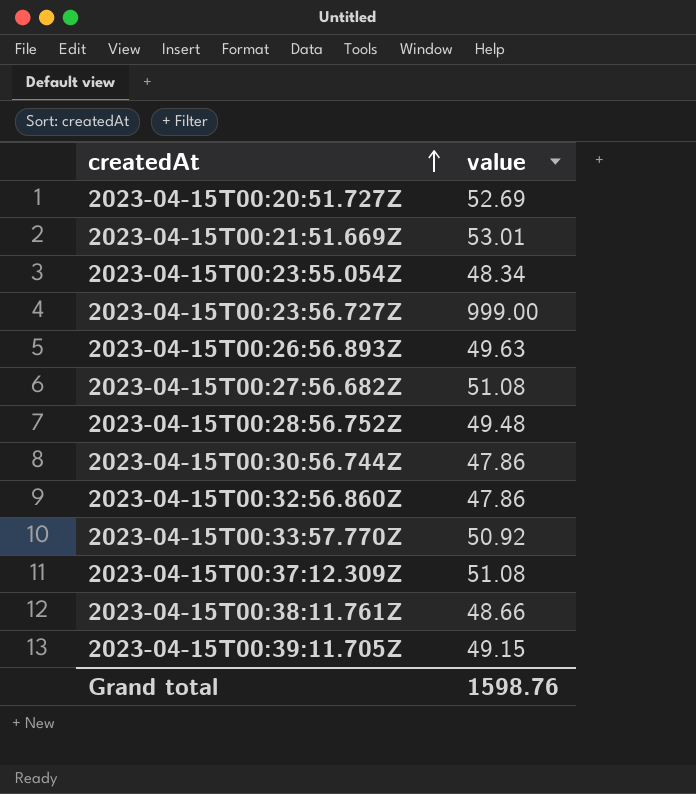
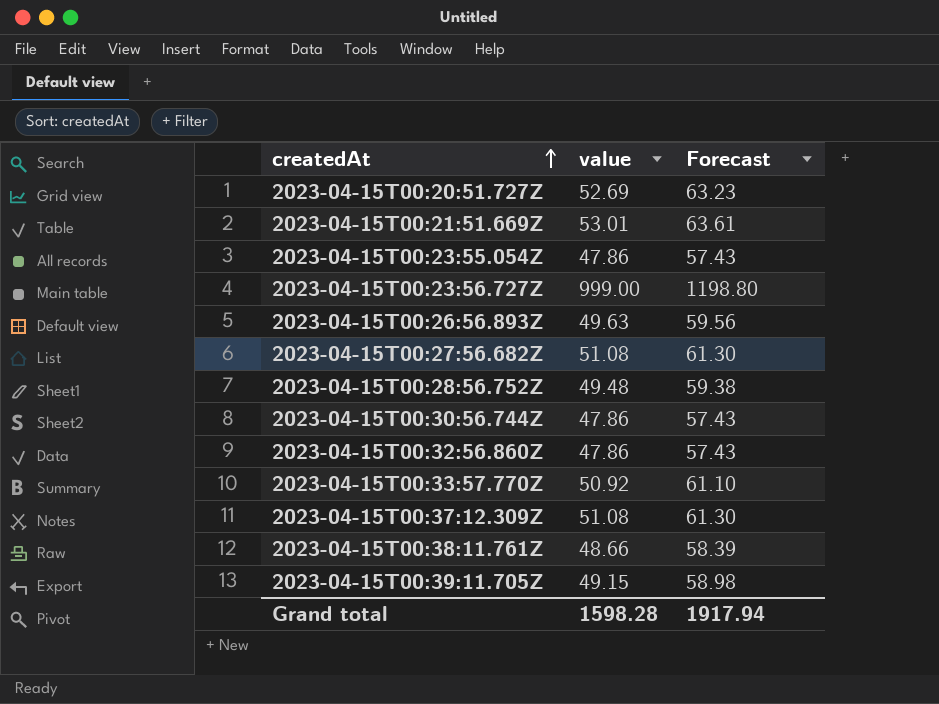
column Forecast | formula: none -> [value] * 1.2
2023-04-15T00:23:55.054Z | value: 48.34 -> 47.86
Grand total | value: 1598.76 -> 1598.28

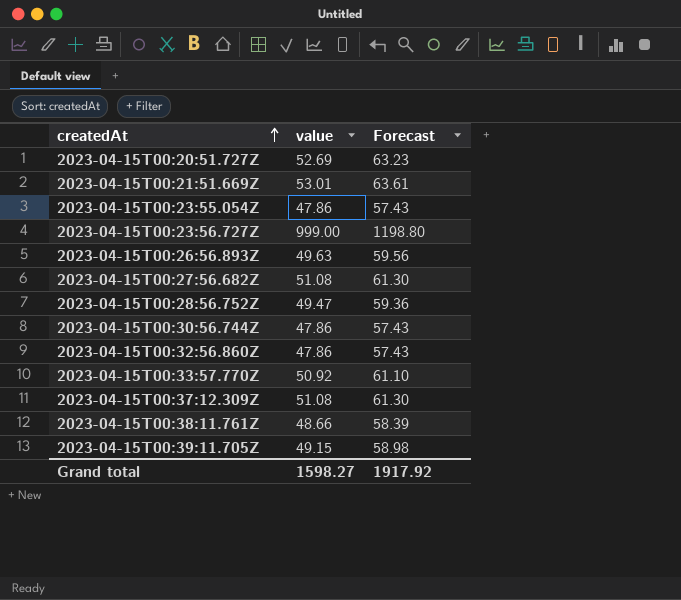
2023-04-15T00:28:56.752Z | value: 49.48 -> 49.47
2023-04-15T00:28:56.752Z | Forecast: 59.38 -> 59.36
Grand total | value: 1598.28 -> 1598.27
Grand total | Forecast: 1917.94 -> 1917.92

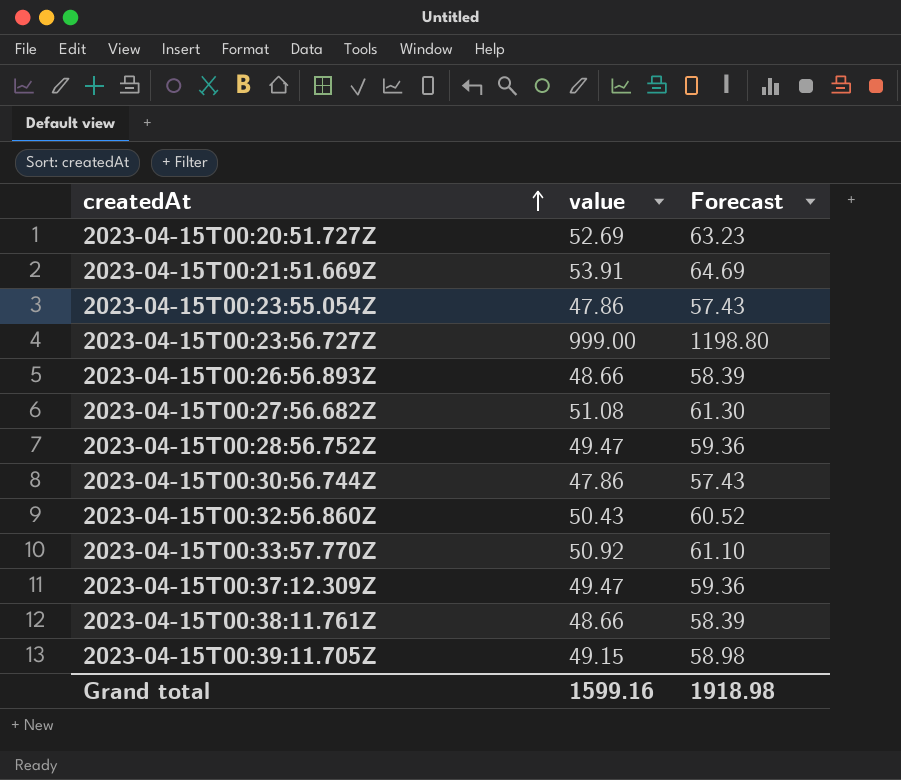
2023-04-15T00:21:51.669Z | value: 53.01 -> 53.91
2023-04-15T00:21:51.669Z | Forecast: 63.61 -> 64.69
2023-04-15T00:26:56.893Z | value: 49.63 -> 48.66
2023-04-15T00:26:56.893Z | Forecast: 59.56 -> 58.39
2023-04-15T00:32:56.860Z | value: 47.86 -> 50.43
2023-04-15T00:32:56.860Z | Forecast: 57.43 -> 60.52
2023-04-15T00:37:12.309Z | value: 51.08 -> 49.47
2023-04-15T00:37:12.309Z | Forecast: 61.30 -> 59.36
Grand total | value: 1598.27 -> 1599.16
Grand total | Forecast: 1917.92 -> 1918.98

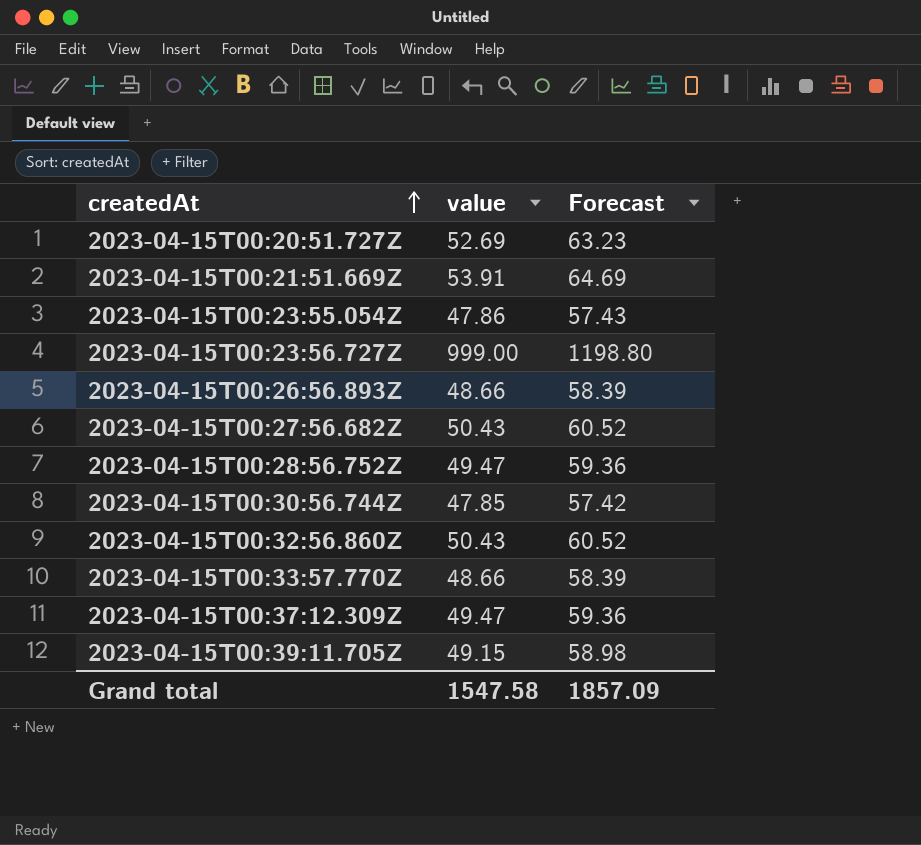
row 2023-04-15T00:38:11.761Z: 48.66 | 58.39 -> none
2023-04-15T00:27:56.682Z | value: 51.08 -> 50.43
2023-04-15T00:27:56.682Z | Forecast: 61.30 -> 60.52
2023-04-15T00:30:56.744Z | value: 47.86 -> 47.85
2023-04-15T00:30:56.744Z | Forecast: 57.43 -> 57.42
2023-04-15T00:33:57.770Z | value: 50.92 -> 48.66
2023-04-15T00:33:57.770Z | Forecast: 61.10 -> 58.39
Grand total | value: 1599.16 -> 1547.58
Grand total | Forecast: 1918.98 -> 1857.09

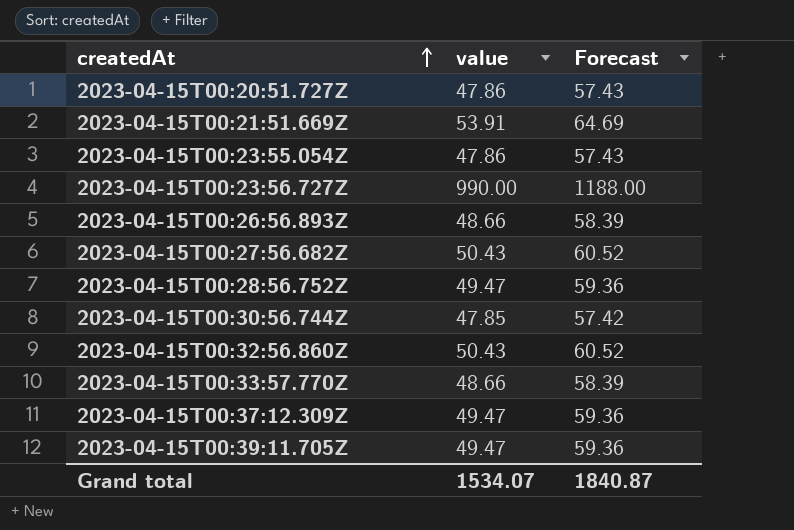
2023-04-15T00:20:51.727Z | value: 52.69 -> 47.86
2023-04-15T00:20:51.727Z | Forecast: 63.23 -> 57.43
2023-04-15T00:23:56.727Z | value: 999.00 -> 990.00
2023-04-15T00:23:56.727Z | Forecast: 1198.80 -> 1188.00
2023-04-15T00:39:11.705Z | value: 49.15 -> 49.47
2023-04-15T00:39:11.705Z | Forecast: 58.98 -> 59.36
Grand total | value: 1547.58 -> 1534.07
Grand total | Forecast: 1857.09 -> 1840.87

